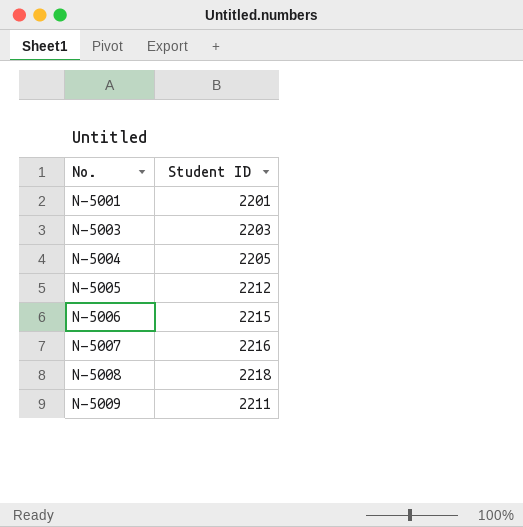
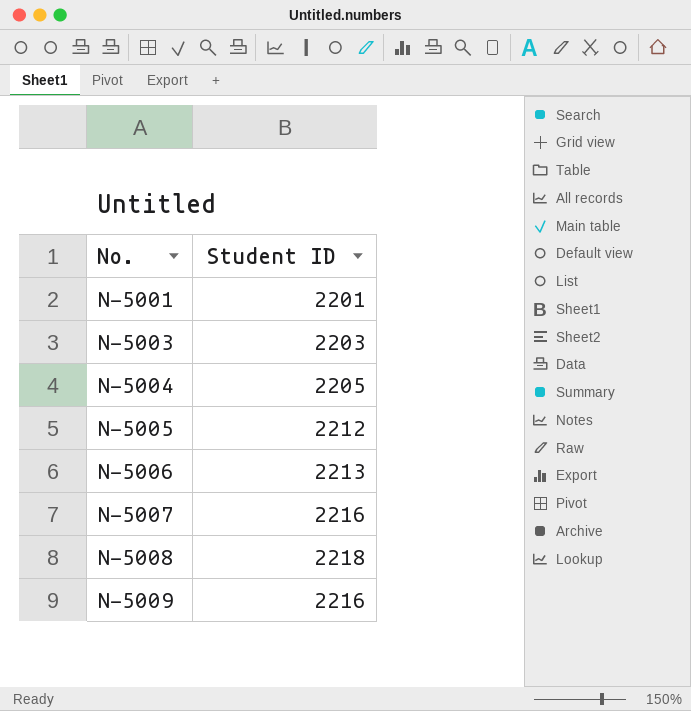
N-5006 | Student ID: 2215 -> 2213
N-5009 | Student ID: 2211 -> 2216

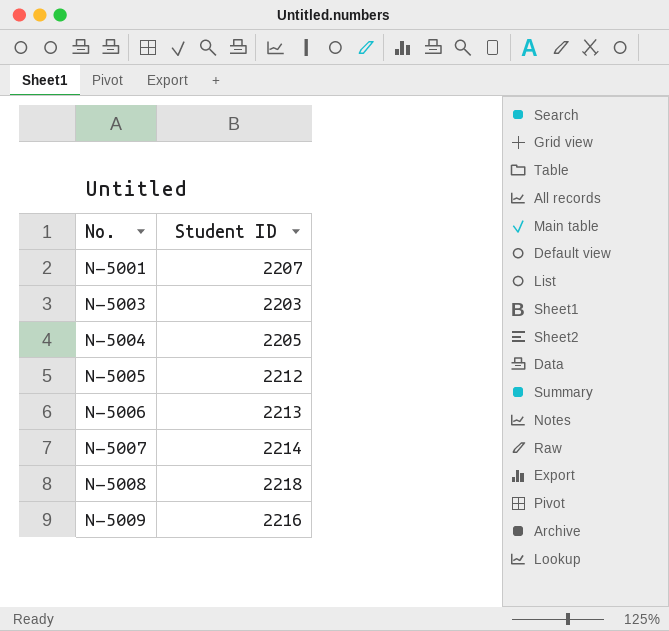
N-5001 | Student ID: 2201 -> 2207
N-5007 | Student ID: 2216 -> 2214

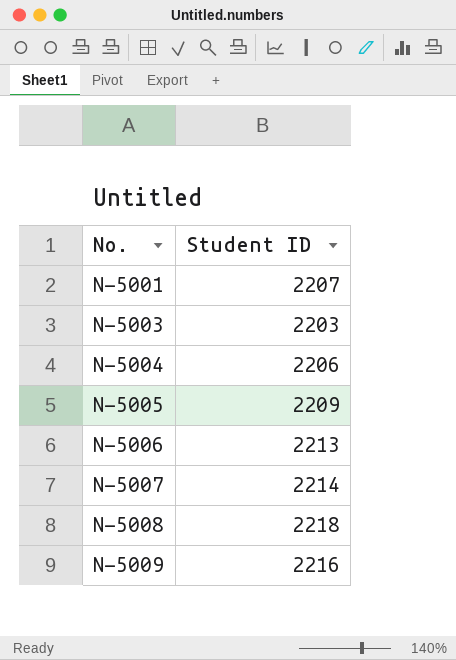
N-5004 | Student ID: 2205 -> 2206
N-5005 | Student ID: 2212 -> 2209

